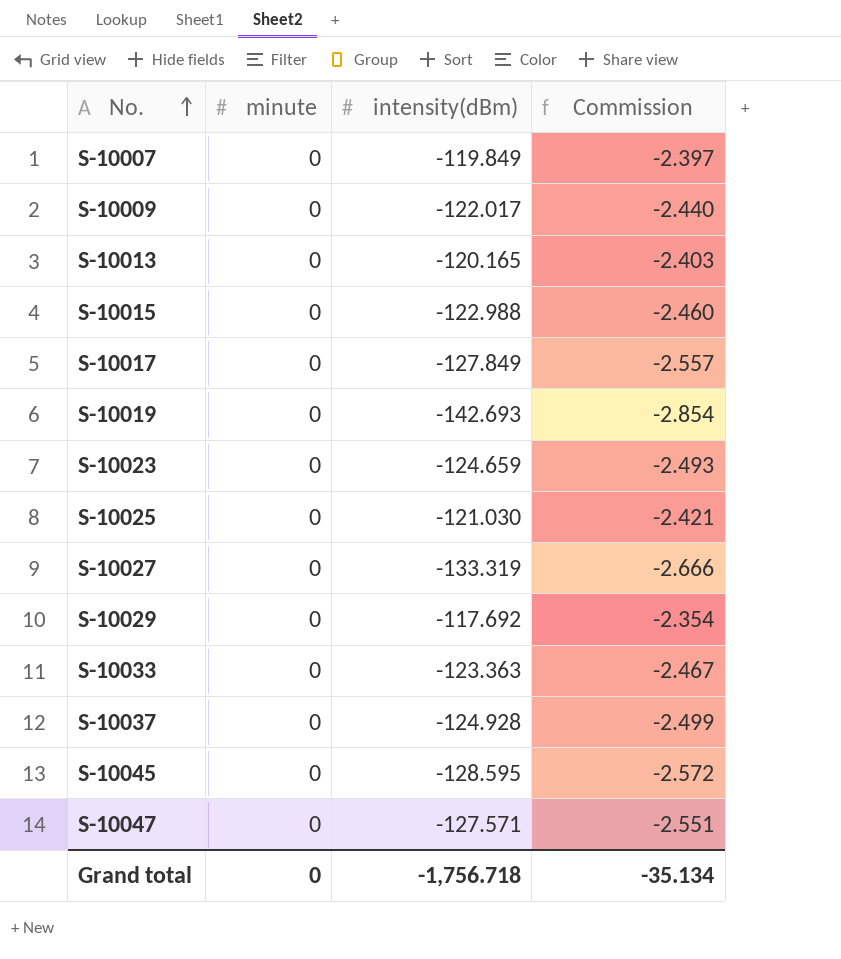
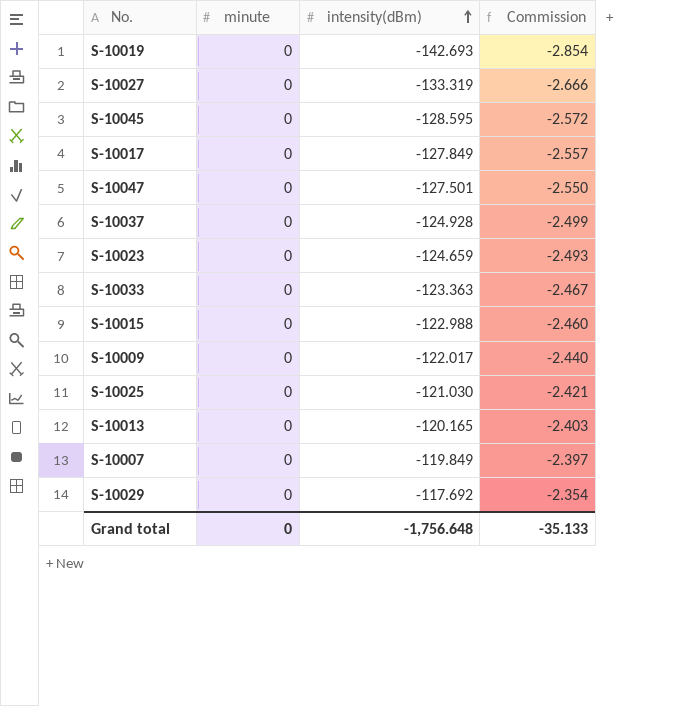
row order: No. ascending -> intensity(dBm) ascending
S-10047 | intensity(dBm): -127.571 -> -127.501
S-10047 | Commission: -2.551 -> -2.550
Grand total | intensity(dBm): -1,756.718 -> -1,756.648
Grand total | Commission: -35.134 -> -35.133

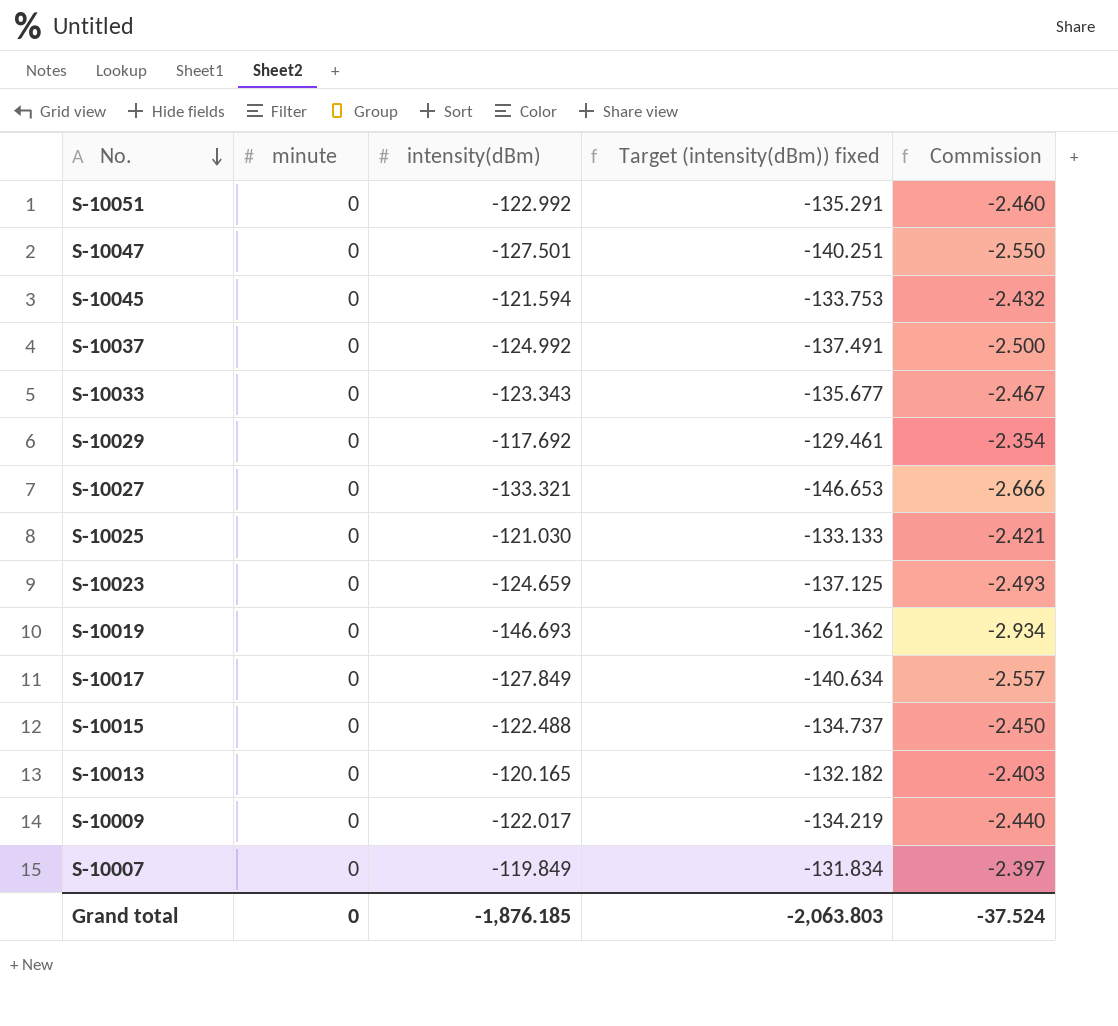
row order: intensity(dBm) ascending -> No. descending
column Target (intensity(dBm)) fixed | formula: none -> [intensity(dBm)] * 1.1
row S-10051: none -> 0 | -122.992 | -135.291 | -2.460
S-10045 | intensity(dBm): -128.595 -> -121.594
S-10045 | Commission: -2.572 -> -2.432
S-10037 | intensity(dBm): -124.928 -> -124.992
S-10037 | Commission: -2.499 -> -2.500
S-10033 | intensity(dBm): -123.363 -> -123.343
S-10027 | intensity(dBm): -133.319 -> -133.321
S-10019 | intensity(dBm): -142.693 -> -146.693
S-10019 | Commission: -2.854 -> -2.934
S-10015 | intensity(dBm): -122.988 -> -122.488
S-10015 | Commission: -2.460 -> -2.450
Grand total | intensity(dBm): -1,756.648 -> -1,876.185
Grand total | Commission: -35.133 -> -37.524

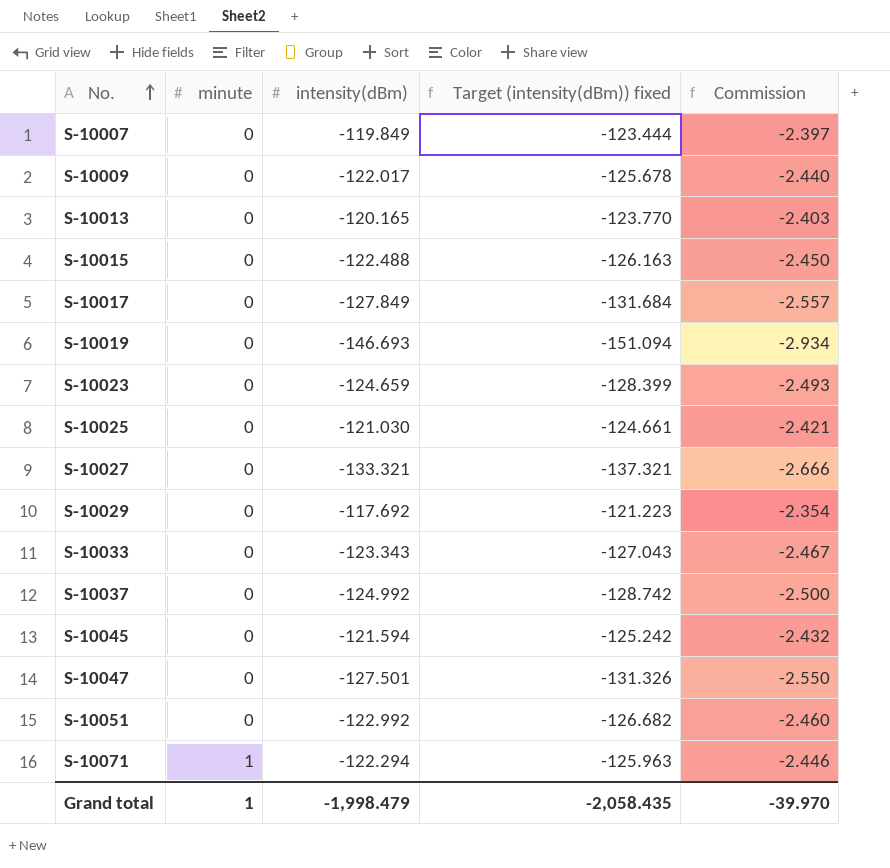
row order: No. descending -> No. ascending
column Target (intensity(dBm)) fixed | formula: [intensity(dBm)] * 1.1 -> [intensity(dBm)] * 1.03
row S-10071: none -> 1 | -122.294 | -125.963 | -2.446
Grand total | minute: 0 -> 1
Grand total | intensity(dBm): -1,876.185 -> -1,998.479
Grand total | Target (intensity(dBm)) fixed: -2,063.803 -> -2,058.435
Grand total | Commission: -37.524 -> -39.970

